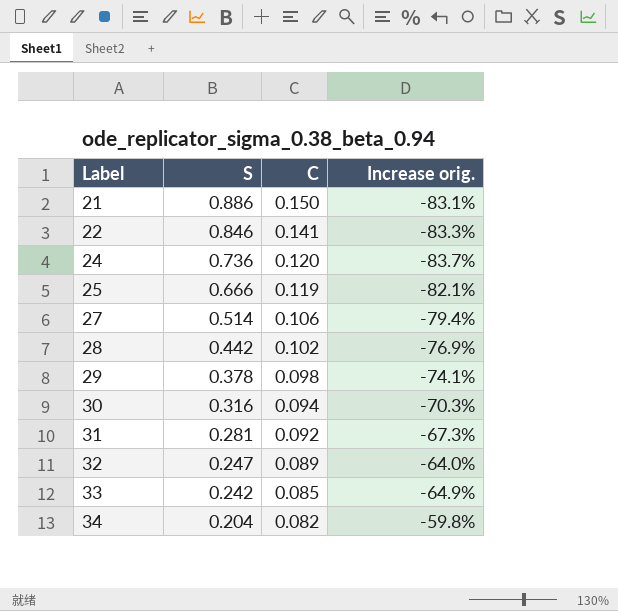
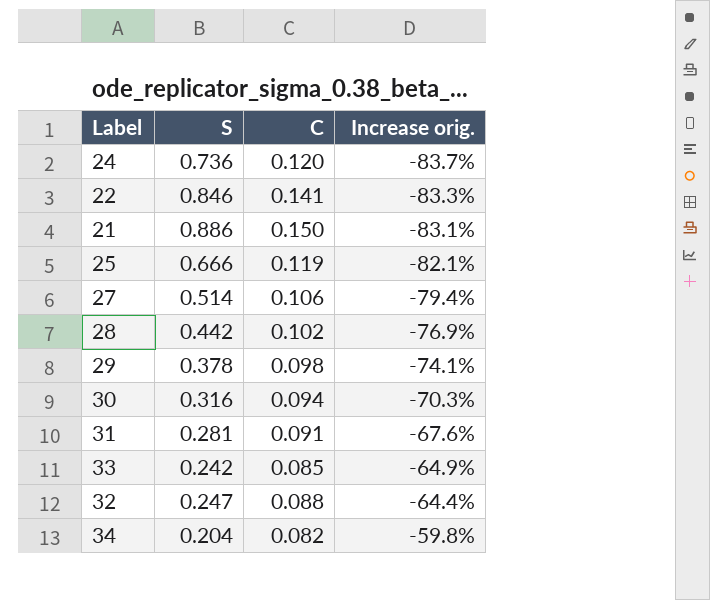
row order: Label ascending -> Increase orig. ascending
31 | C: 0.092 -> 0.091
31 | Increase orig.: -67.3% -> -67.6%
32 | C: 0.089 -> 0.088
32 | Increase orig.: -64.0% -> -64.4%

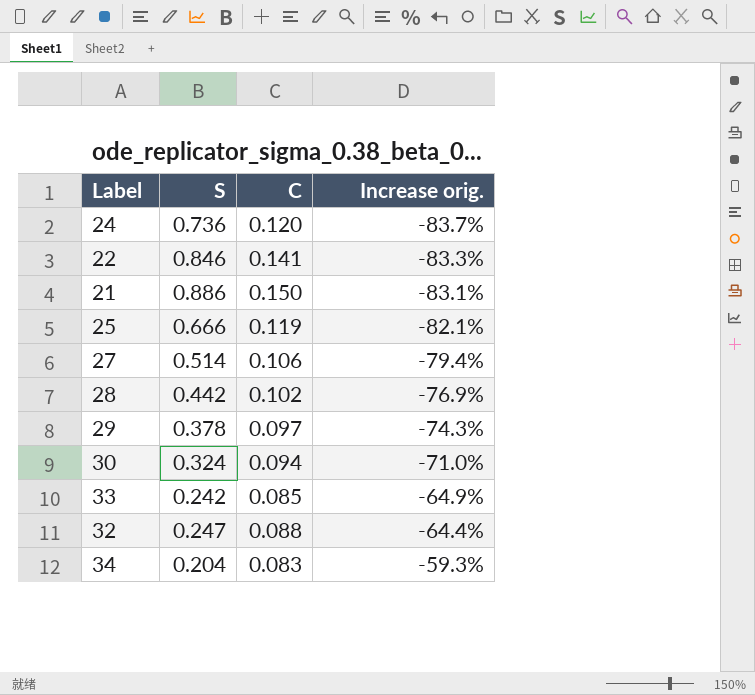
row 31: 0.281 | 0.091 | -67.6% -> none
29 | C: 0.098 -> 0.097
29 | Increase orig.: -74.1% -> -74.3%
30 | S: 0.316 -> 0.324
30 | Increase orig.: -70.3% -> -71.0%
34 | C: 0.082 -> 0.083
34 | Increase orig.: -59.8% -> -59.3%

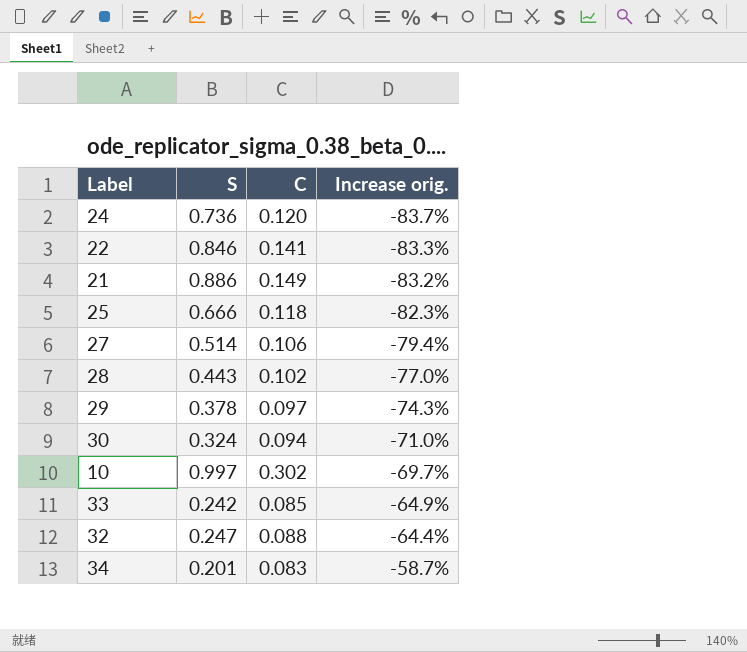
21 | C: 0.150 -> 0.149
21 | Increase orig.: -83.1% -> -83.2%
25 | C: 0.119 -> 0.118
25 | Increase orig.: -82.1% -> -82.3%
28 | S: 0.442 -> 0.443
28 | Increase orig.: -76.9% -> -77.0%
row 10: none -> 0.997 | 0.302 | -69.7%
34 | S: 0.204 -> 0.201
34 | Increase orig.: -59.3% -> -58.7%

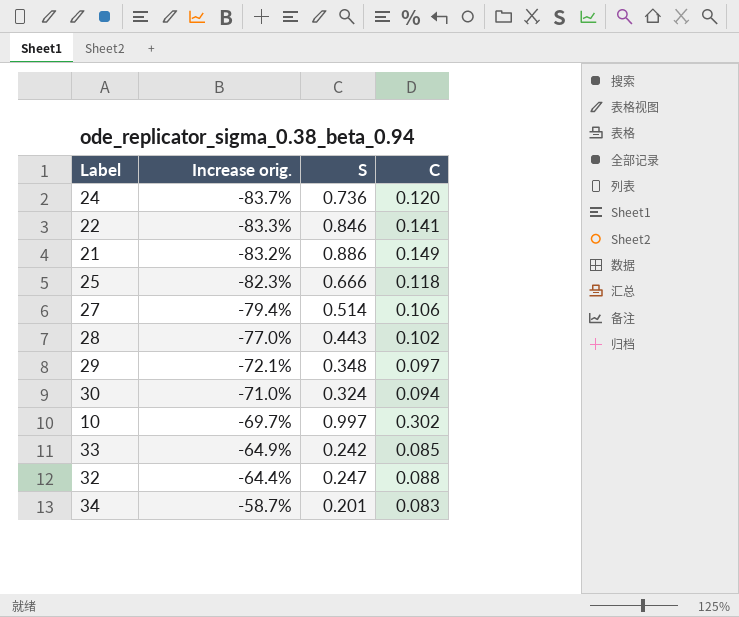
column Increase orig. | position: 4 -> 2
29 | Increase orig.: -74.3% -> -72.1%
29 | S: 0.378 -> 0.348

